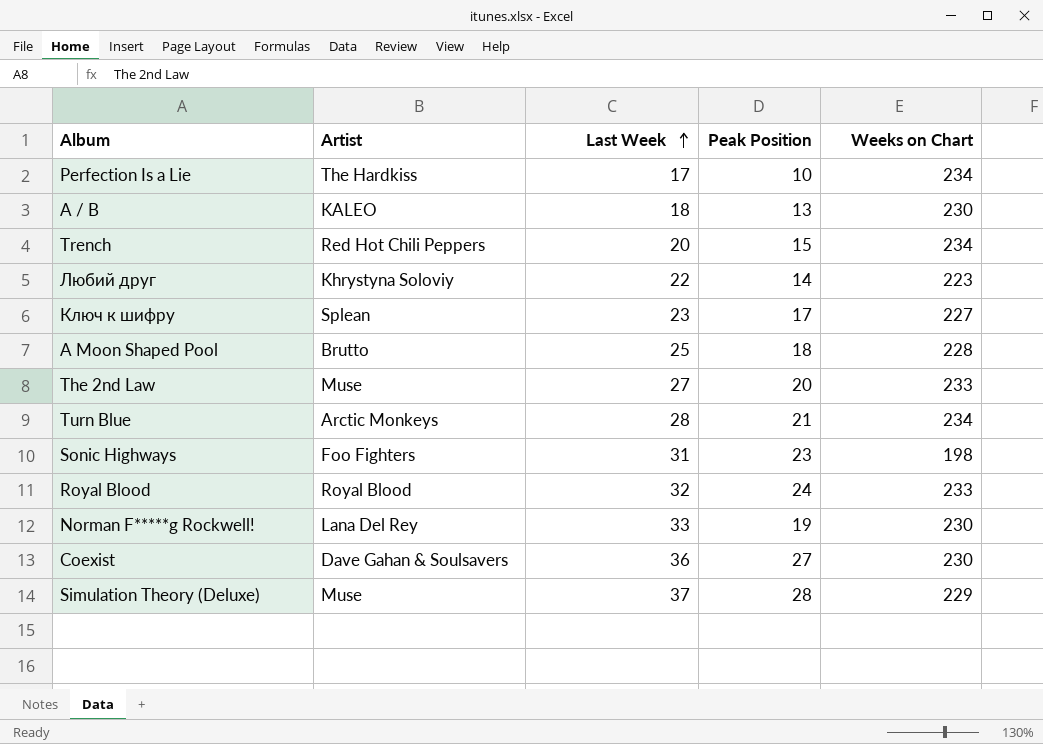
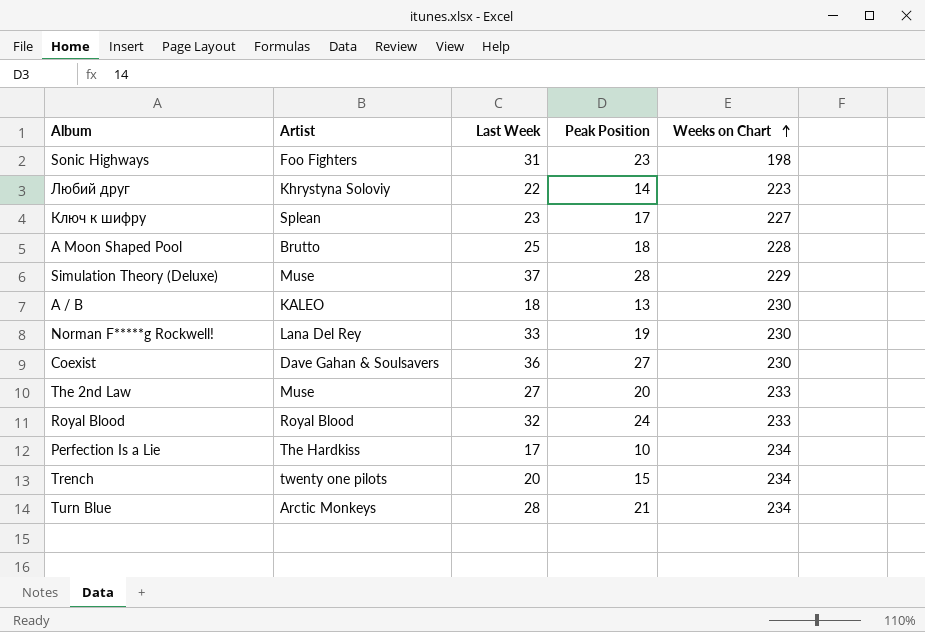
row order: Last Week ascending -> Weeks on Chart ascending
Trench | Artist: Red Hot Chili Peppers -> twenty one pilots

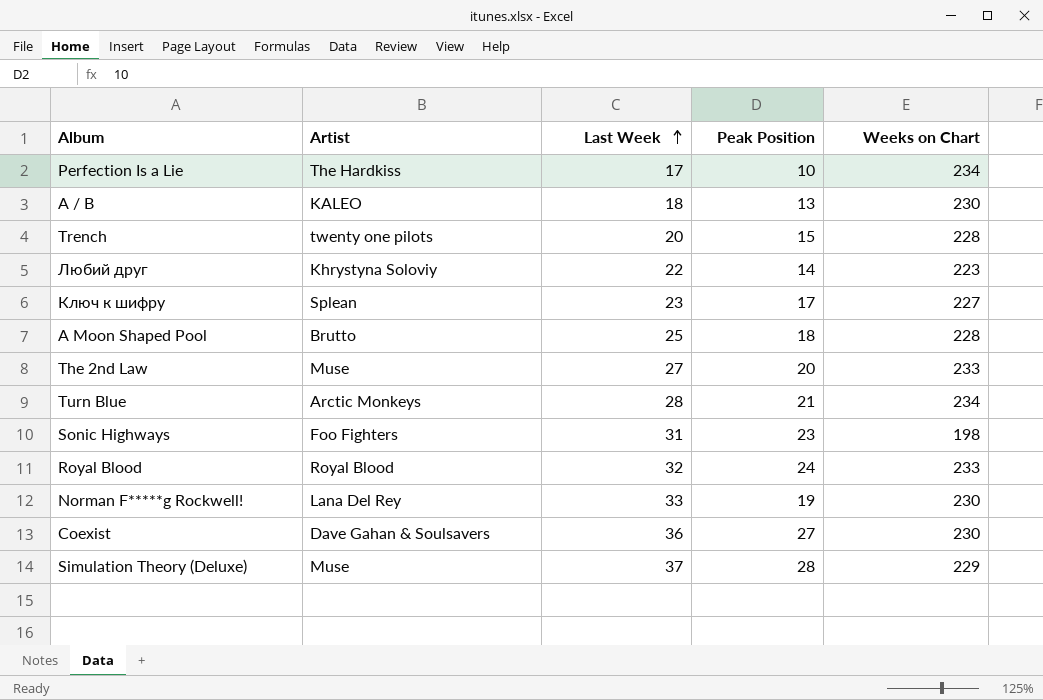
row order: Weeks on Chart ascending -> Last Week ascending
Trench | Weeks on Chart: 234 -> 228

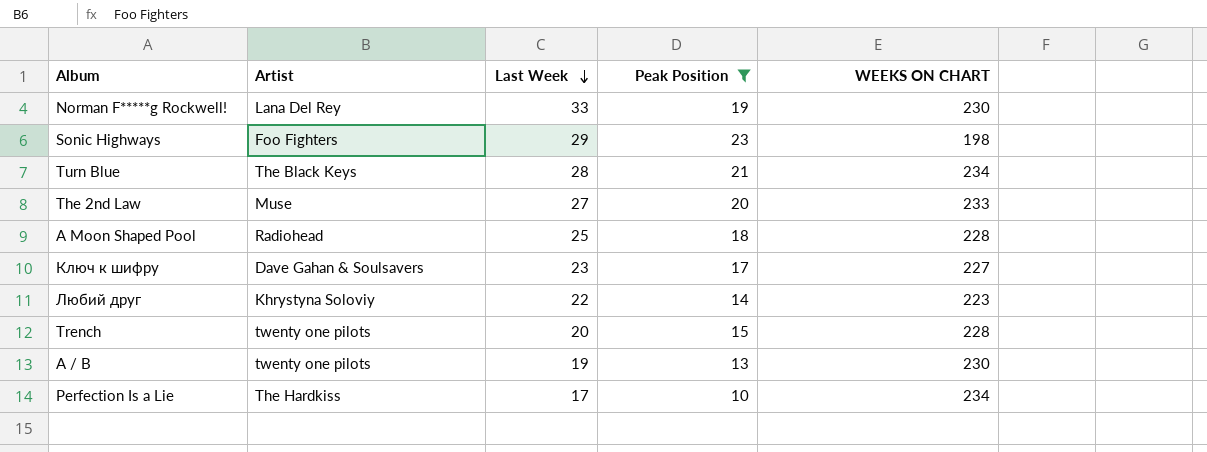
filter: none -> Peak Position <= 23
row order: Last Week ascending -> Last Week descending
column name: Weeks on Chart -> WEEKS ON CHART
Sonic Highways | Last Week: 31 -> 29
Turn Blue | Artist: Arctic Monkeys -> The Black Keys
A Moon Shaped Pool | Artist: Brutto -> Radiohead
Ключ к шифру | Artist: Splean -> Dave Gahan & Soulsavers
A / B | Artist: KALEO -> twenty one pilots
A / B | Last Week: 18 -> 19

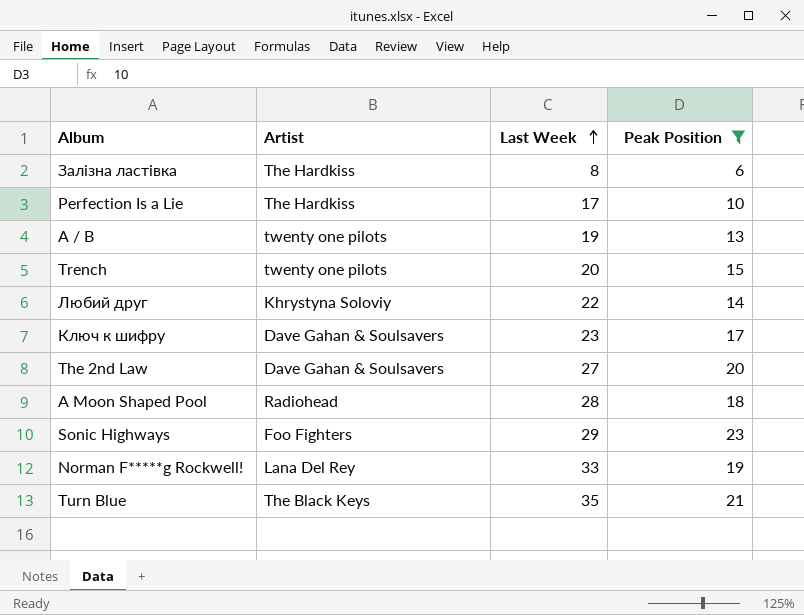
row order: Last Week descending -> Last Week ascending
column WEEKS ON CHART | position: 5 -> none
row Залізна ластівка: none -> The Hardkiss | 8 | 6
The 2nd Law | Artist: Muse -> Dave Gahan & Soulsavers
A Moon Shaped Pool | Last Week: 25 -> 28
Turn Blue | Last Week: 28 -> 35

